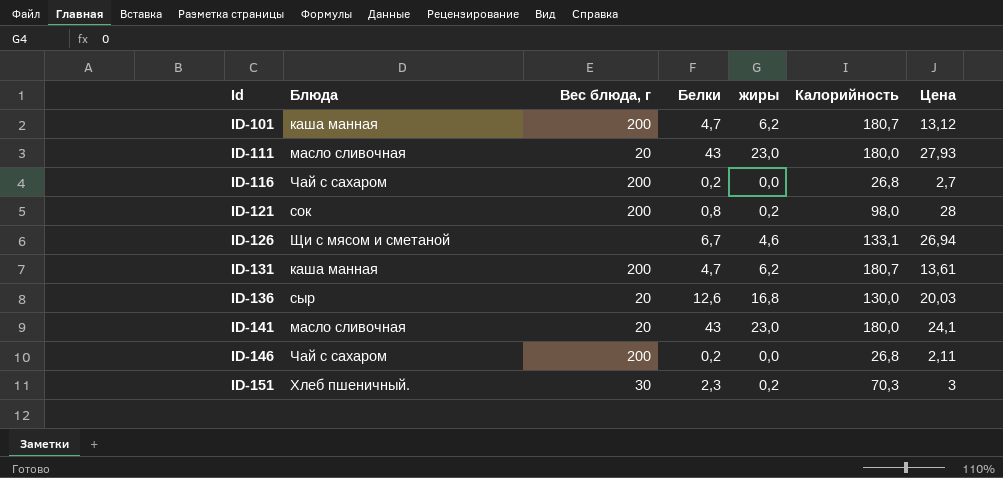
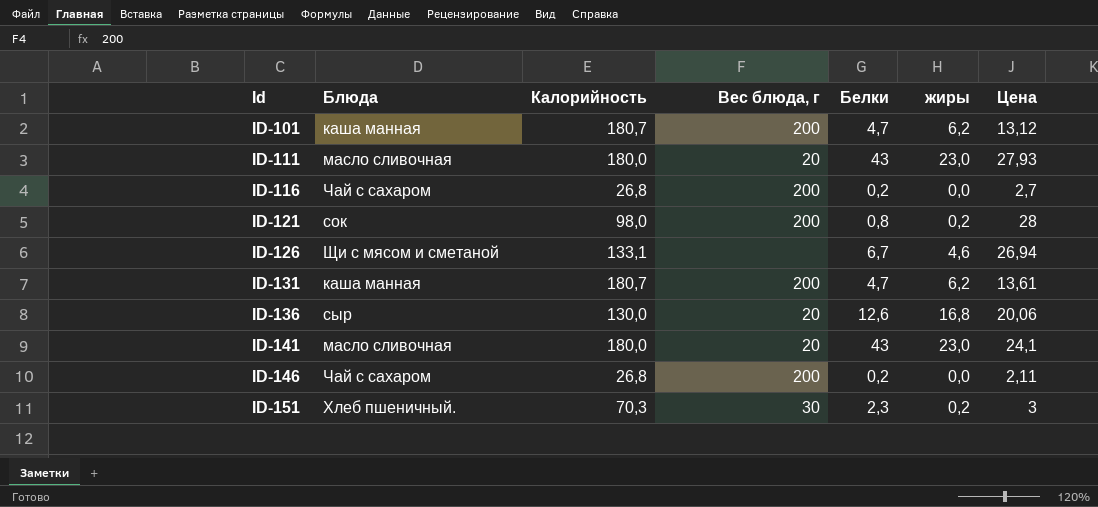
column Калорийность | position: 6 -> 3
ID-136 | Цена: 20,03 -> 20,06

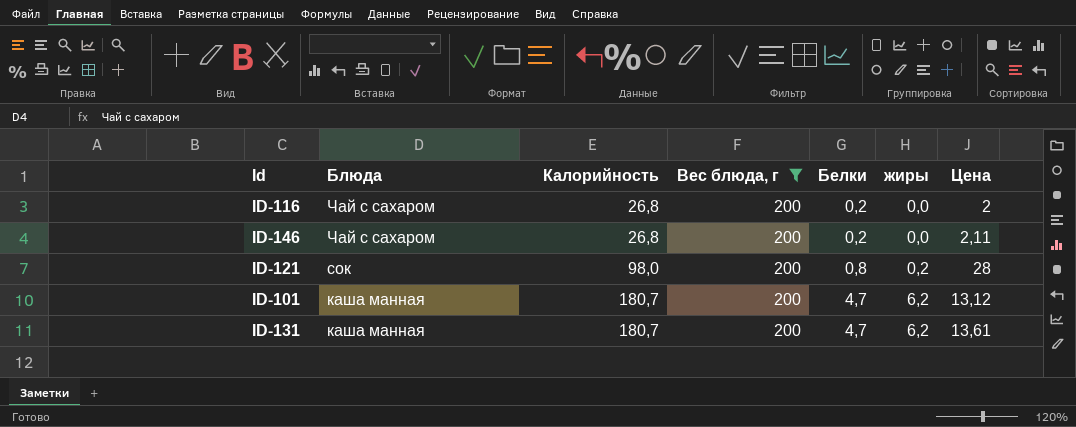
filter: none -> Вес блюда, г = 200
row order: Id ascending -> Блюда descending
ID-116 | Цена: 2,7 -> 2

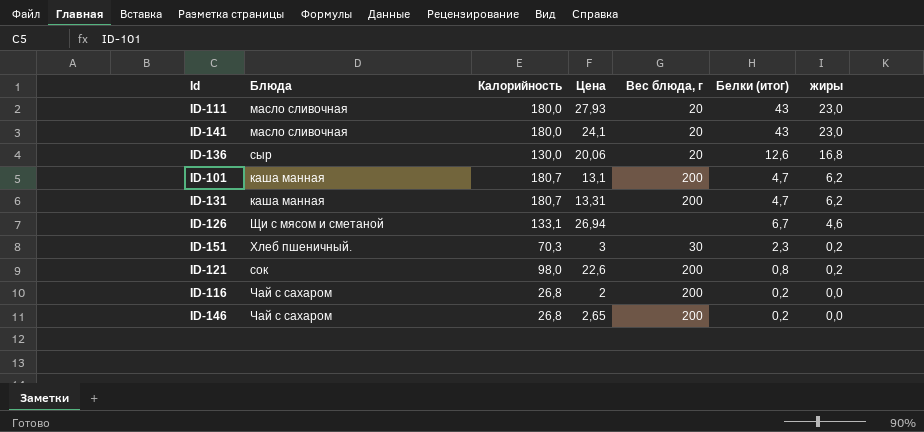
filter: Вес блюда, г = 200 -> none
row order: Блюда descending -> жиры descending
column Цена | position: 7 -> 4
column name: Белки -> Белки (итог)
ID-101 | Цена: 13,12 -> 13,1
ID-131 | Цена: 13,61 -> 13,31
ID-121 | Цена: 28 -> 22,6
ID-146 | Цена: 2,11 -> 2,65

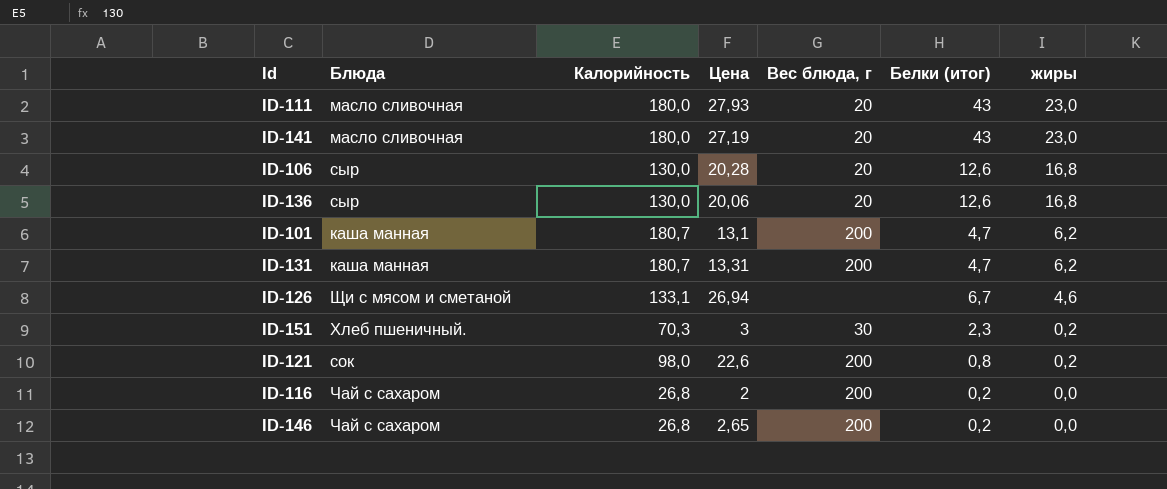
ID-141 | Цена: 24,1 -> 27,19
row ID-106: none -> сыр | 130,0 | 20,28 | 20 | 12,6 | 16,8

